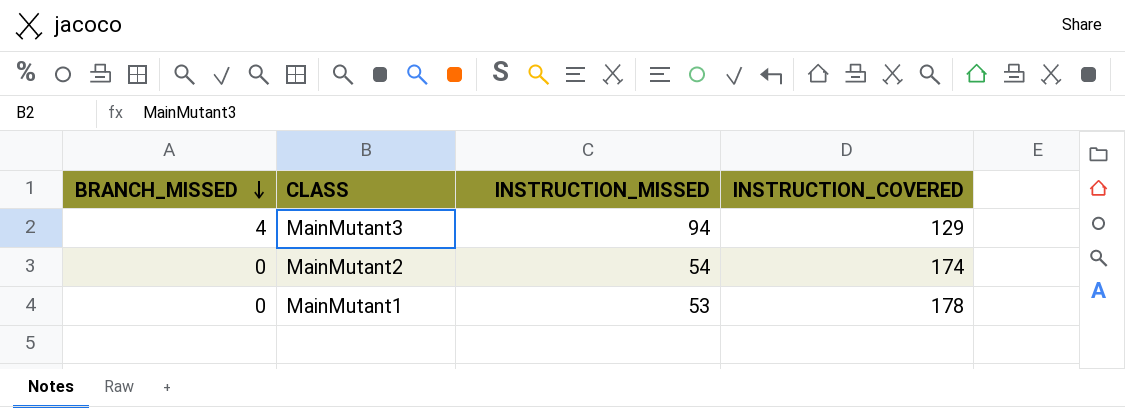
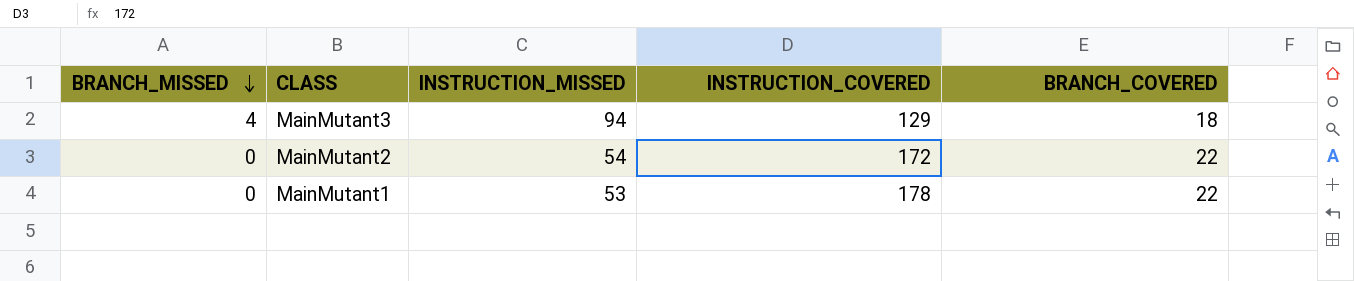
column BRANCH_COVERED | position: none -> 5
MainMutant2 | INSTRUCTION_COVERED: 174 -> 172

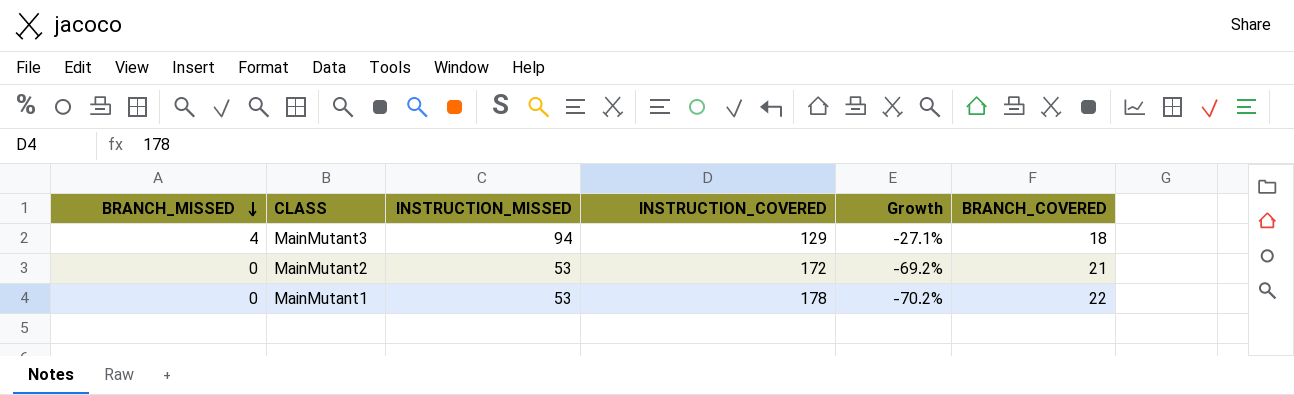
column Growth | formula: none -> ([INSTRUCTION_MISSED] - [INSTRUCTION_COVERED]) / [INSTRUCTION_COVERED]
MainMutant2 | INSTRUCTION_MISSED: 54 -> 53
MainMutant2 | BRANCH_COVERED: 22 -> 21

